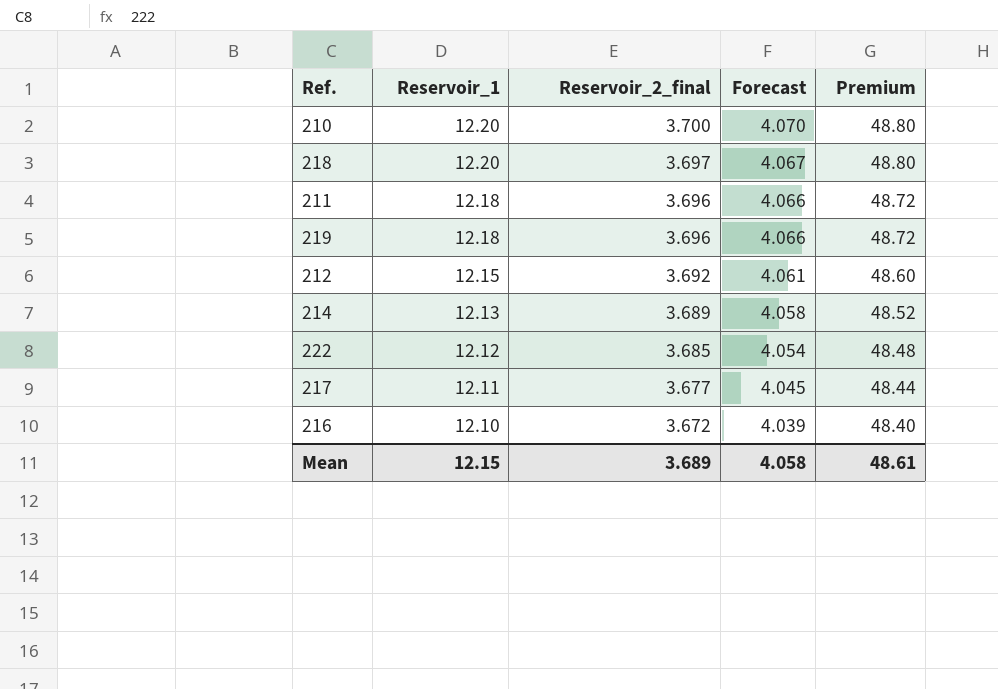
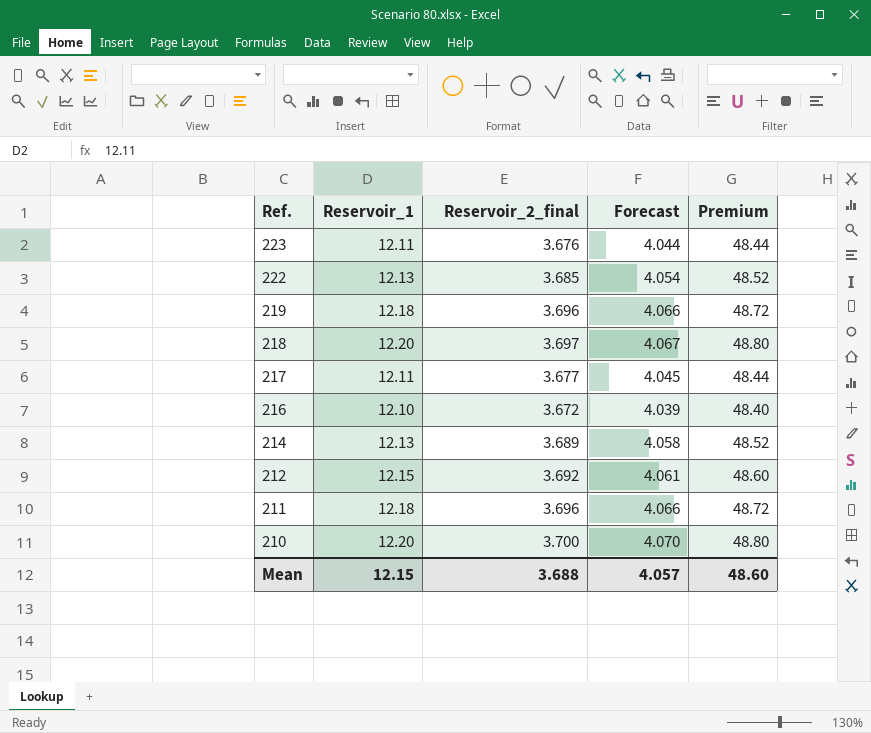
row order: Reservoir_1 descending -> Ref. descending
row 223: none -> 12.11 | 3.676 | 4.044 | 48.44
222 | Reservoir_1: 12.12 -> 12.13
222 | Premium: 48.48 -> 48.52
Mean | Reservoir_2_final: 3.689 -> 3.688
Mean | Forecast: 4.058 -> 4.057
Mean | Premium: 48.61 -> 48.60

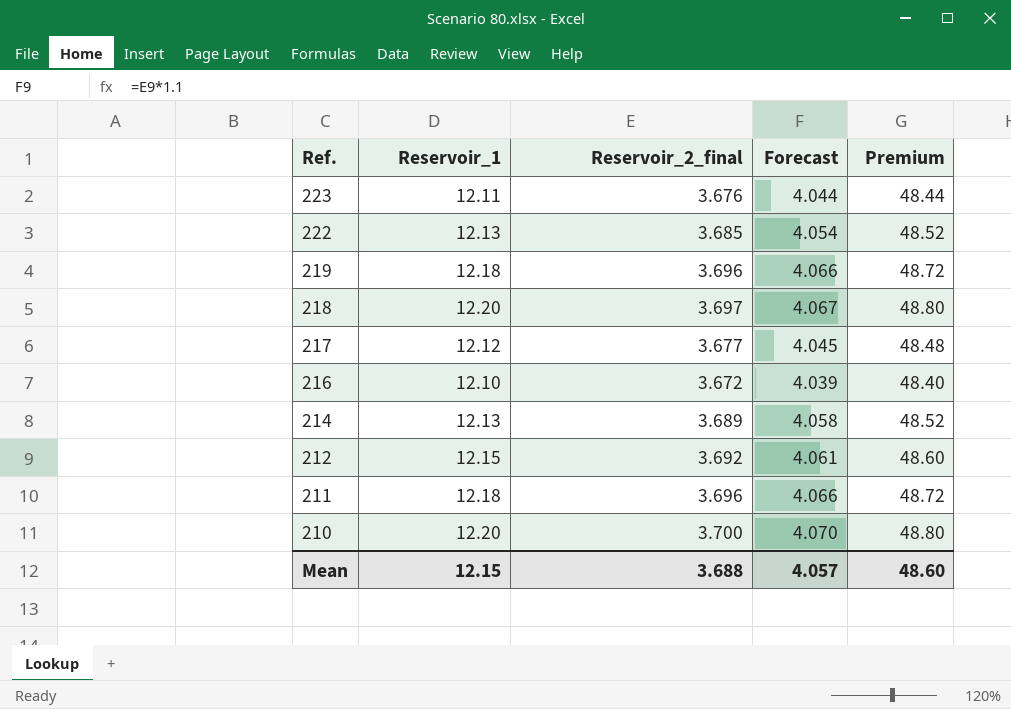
217 | Reservoir_1: 12.11 -> 12.12
217 | Premium: 48.44 -> 48.48

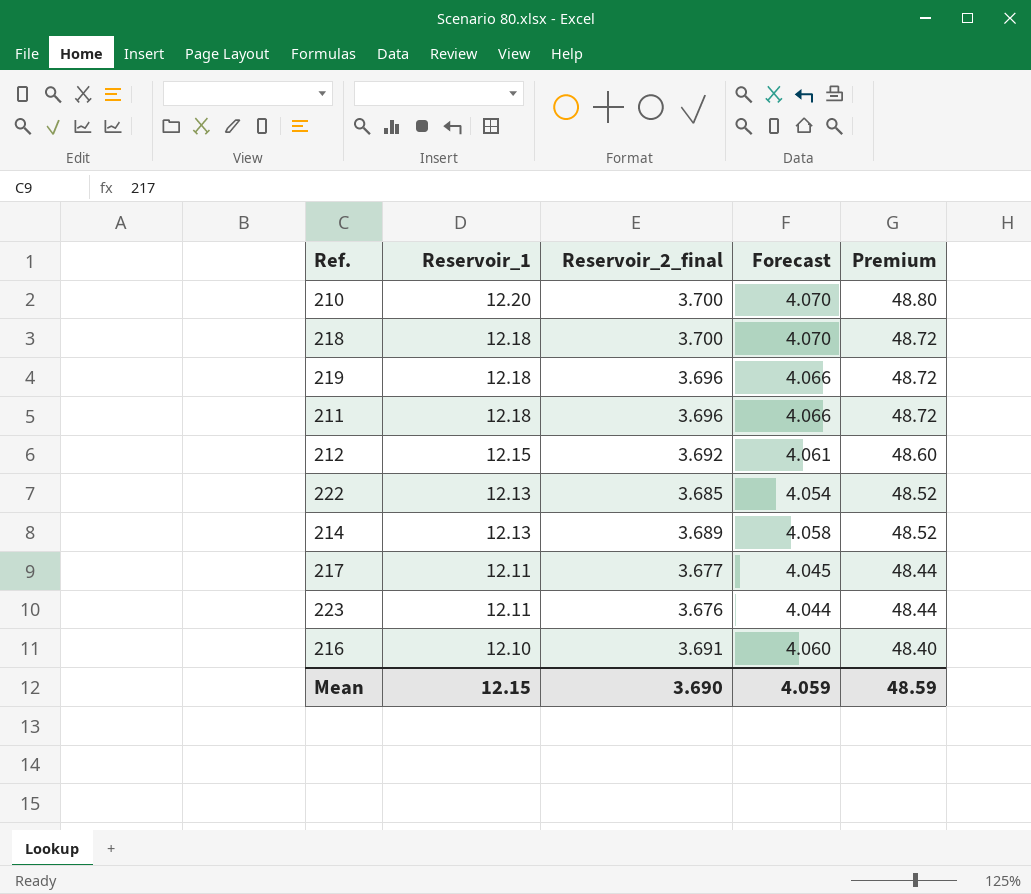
row order: Ref. descending -> Reservoir_1 descending
218 | Reservoir_1: 12.20 -> 12.18
218 | Reservoir_2_final: 3.697 -> 3.700
218 | Forecast: 4.067 -> 4.070
218 | Premium: 48.80 -> 48.72
217 | Reservoir_1: 12.12 -> 12.11
217 | Premium: 48.48 -> 48.44
216 | Reservoir_2_final: 3.672 -> 3.691
216 | Forecast: 4.039 -> 4.060
Mean | Reservoir_2_final: 3.688 -> 3.690
Mean | Forecast: 4.057 -> 4.059
Mean | Premium: 48.60 -> 48.59

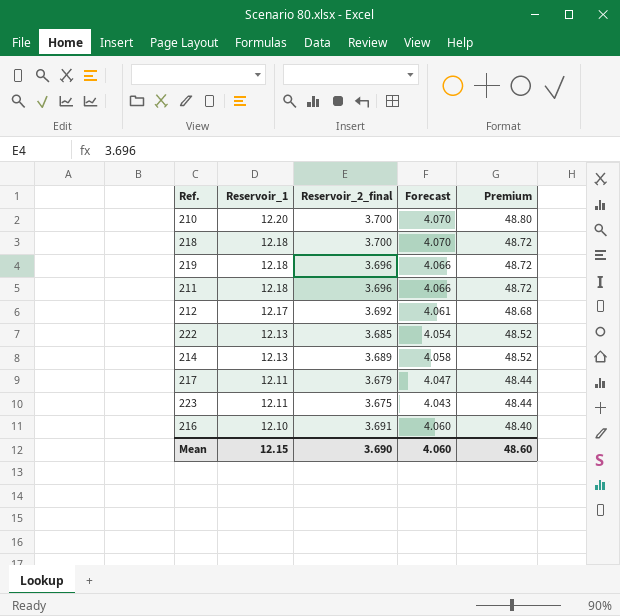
212 | Reservoir_1: 12.15 -> 12.17
212 | Premium: 48.60 -> 48.68
217 | Reservoir_2_final: 3.677 -> 3.679
217 | Forecast: 4.045 -> 4.047
223 | Reservoir_2_final: 3.676 -> 3.675
223 | Forecast: 4.044 -> 4.043
Mean | Forecast: 4.059 -> 4.060
Mean | Premium: 48.59 -> 48.60

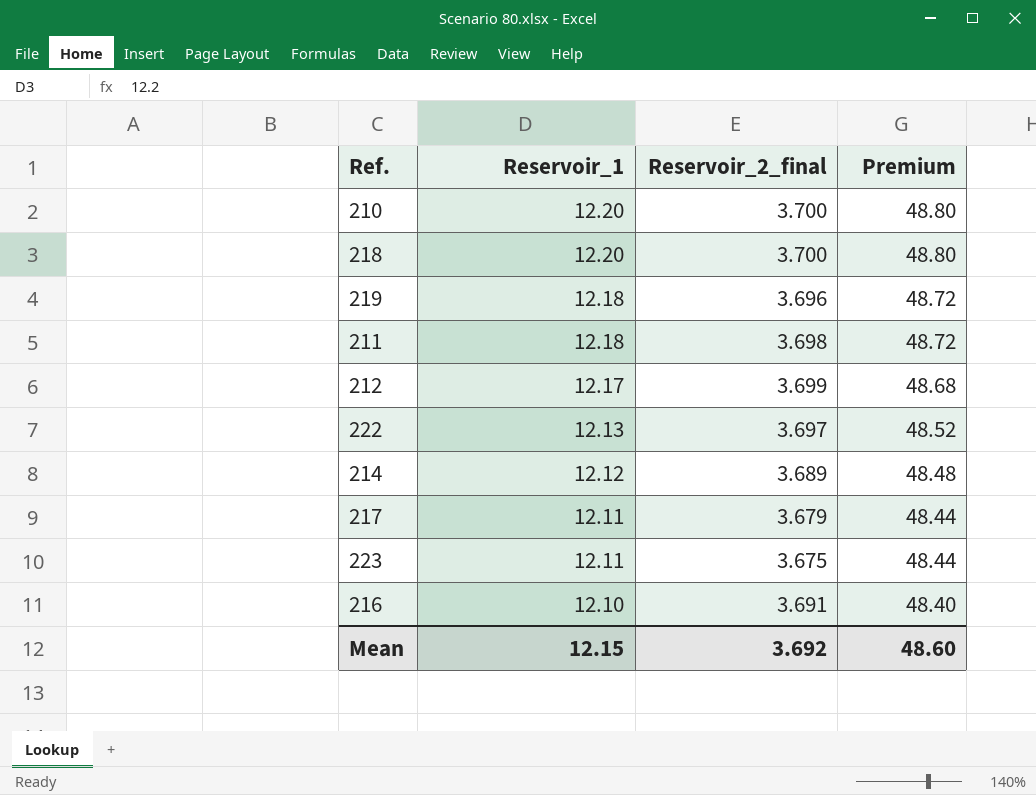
column Forecast | formula: [Reservoir_2_final] * 1.1 -> none
218 | Reservoir_1: 12.18 -> 12.20
218 | Premium: 48.72 -> 48.80
211 | Reservoir_2_final: 3.696 -> 3.698
212 | Reservoir_2_final: 3.692 -> 3.699
222 | Reservoir_2_final: 3.685 -> 3.697
214 | Reservoir_1: 12.13 -> 12.12
214 | Premium: 48.52 -> 48.48
Mean | Reservoir_2_final: 3.690 -> 3.692

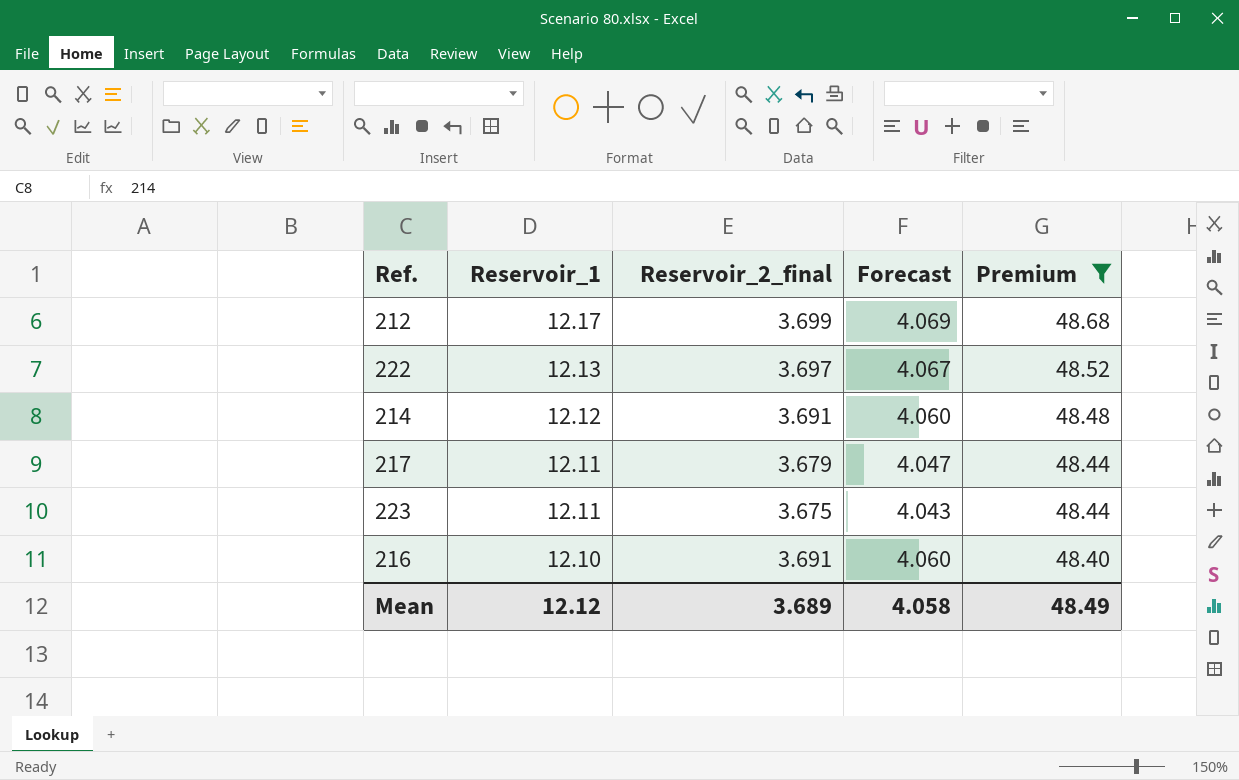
filter: none -> Premium <= 48.68
column Forecast | formula: none -> [Reservoir_2_final] * 1.1
214 | Reservoir_2_final: 3.689 -> 3.691
Mean | Reservoir_1: 12.15 -> 12.12
Mean | Reservoir_2_final: 3.692 -> 3.689
Mean | Premium: 48.60 -> 48.49

